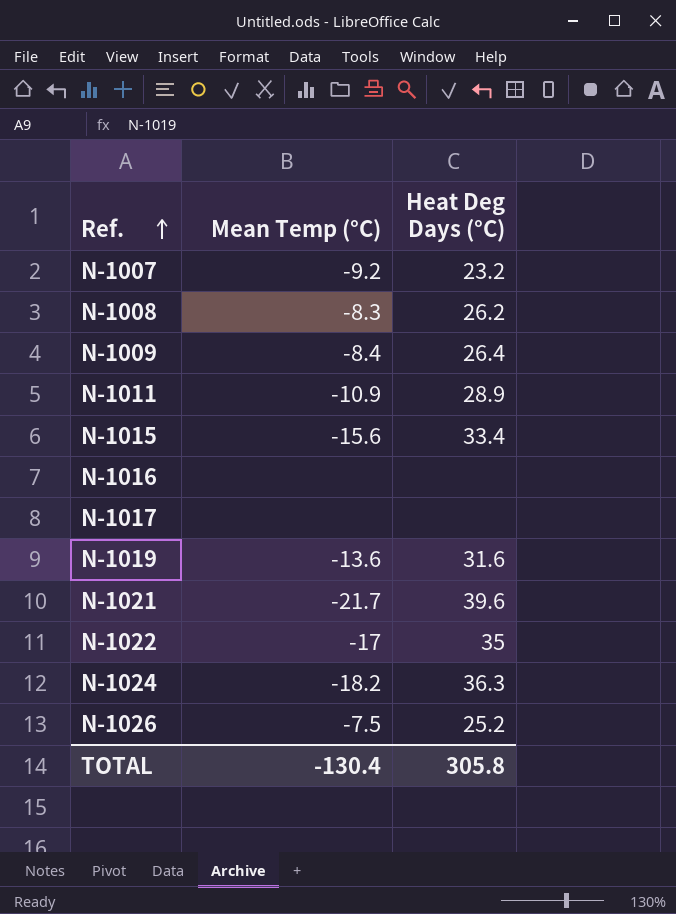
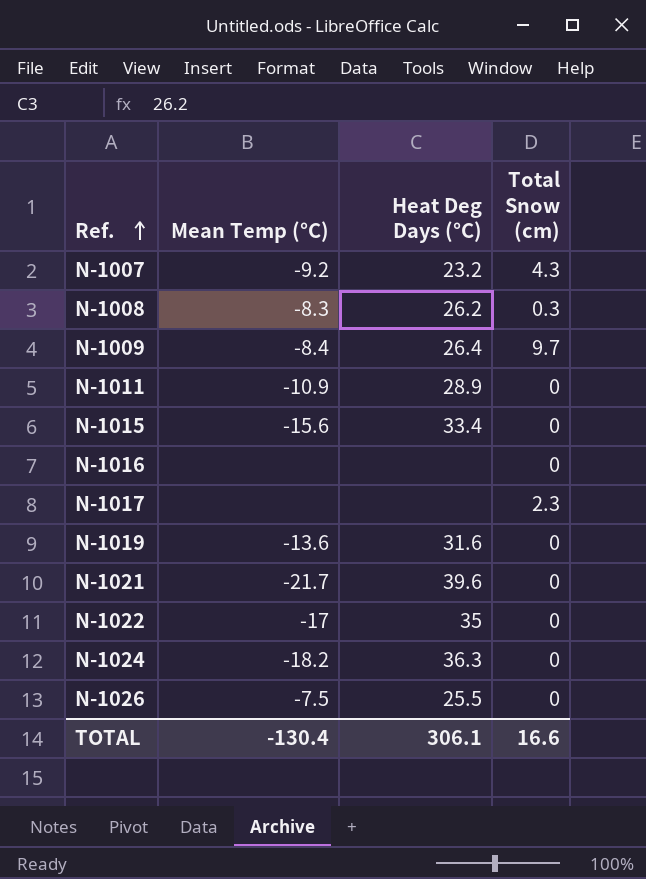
column Total Snow (cm) | position: none -> 4
N-1026 | Heat Deg Days (°C): 25.2 -> 25.5
TOTAL | Heat Deg Days (°C): 305.8 -> 306.1

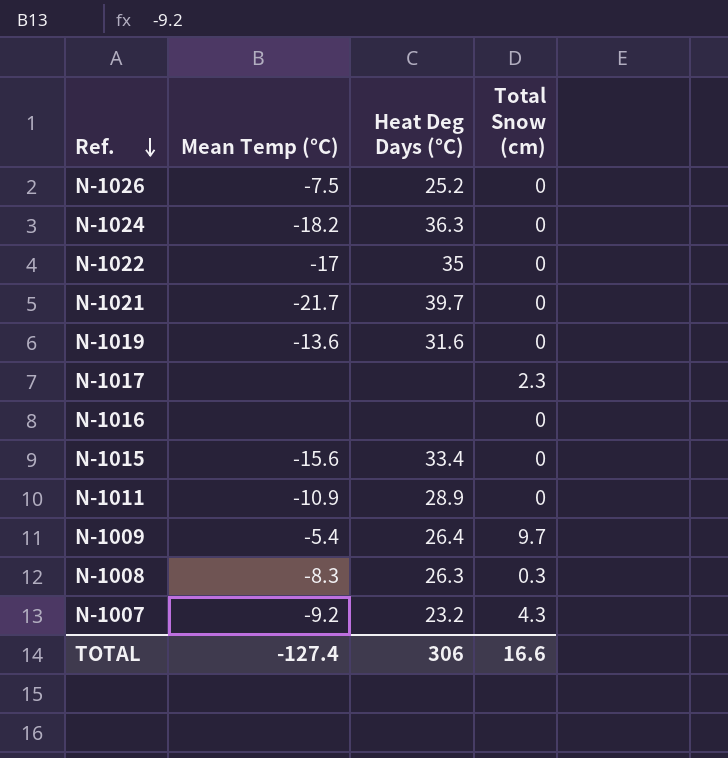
row order: Ref. ascending -> Ref. descending
N-1026 | Heat Deg Days (°C): 25.5 -> 25.2
N-1021 | Heat Deg Days (°C): 39.6 -> 39.7
N-1009 | Mean Temp (°C): -8.4 -> -5.4
N-1008 | Heat Deg Days (°C): 26.2 -> 26.3
TOTAL | Mean Temp (°C): -130.4 -> -127.4
TOTAL | Heat Deg Days (°C): 306.1 -> 306

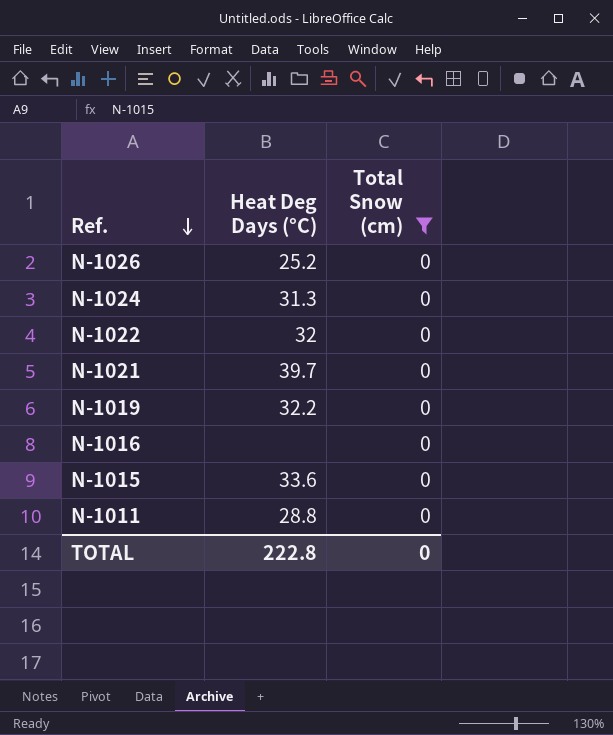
filter: none -> Total Snow (cm) = 0
column Mean Temp (°C) | position: 2 -> none
N-1024 | Heat Deg Days (°C): 36.3 -> 31.3
N-1022 | Heat Deg Days (°C): 35 -> 32
N-1019 | Heat Deg Days (°C): 31.6 -> 32.2
N-1015 | Heat Deg Days (°C): 33.4 -> 33.6
N-1011 | Heat Deg Days (°C): 28.9 -> 28.8
TOTAL | Heat Deg Days (°C): 306 -> 222.8
TOTAL | Total Snow (cm): 16.6 -> 0

